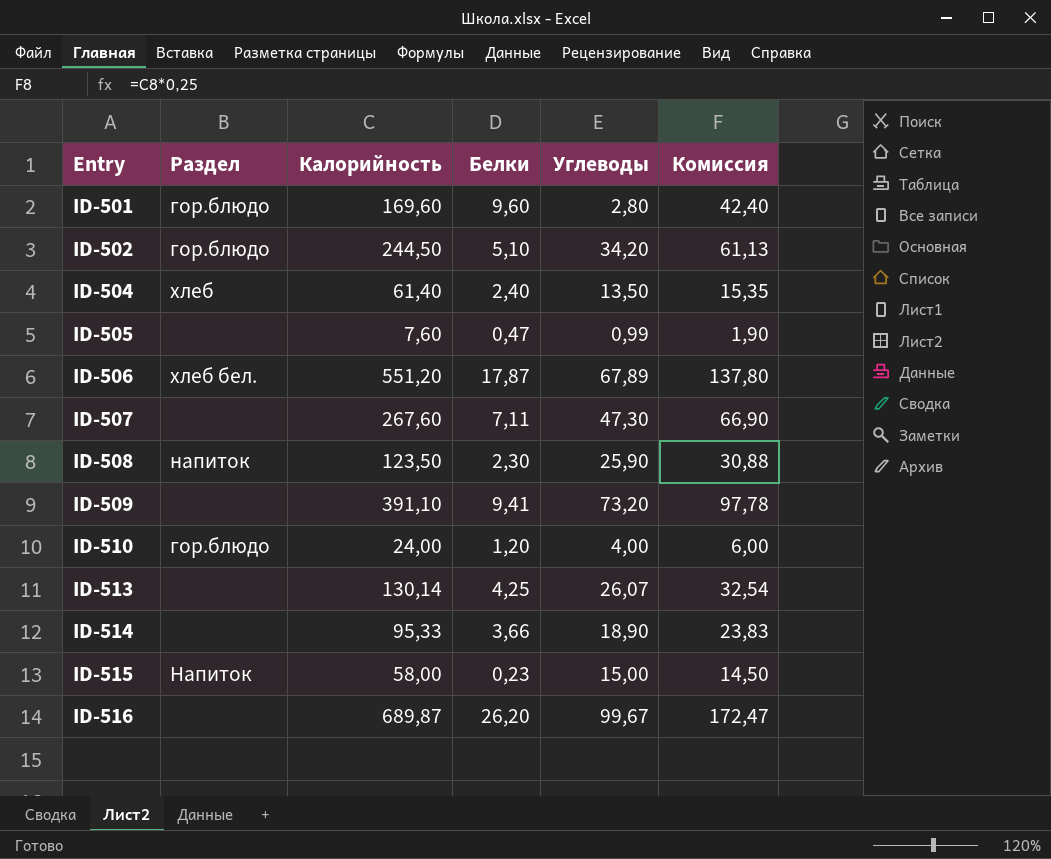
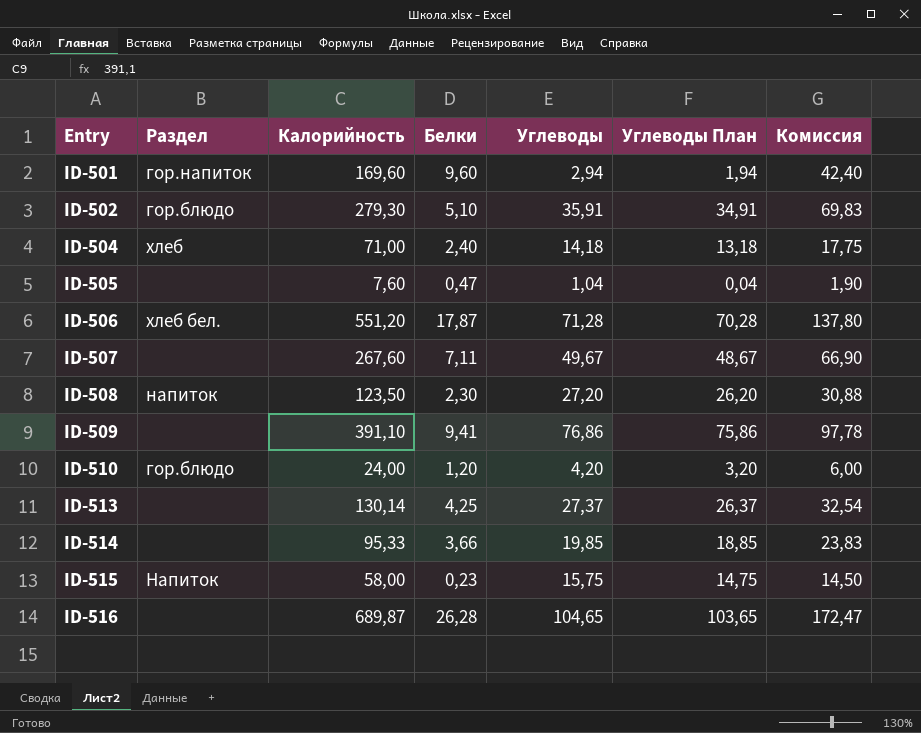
column Углеводы План | formula: none -> [Углеводы] - 1
ID-501 | Раздел: гор.блюдо -> гор.напиток
ID-501 | Углеводы: 2,80 -> 2,94
ID-502 | Калорийность: 244,50 -> 279,30
ID-502 | Углеводы: 34,20 -> 35,91
ID-502 | Комиссия: 61,13 -> 69,83
ID-504 | Калорийность: 61,40 -> 71,00
ID-504 | Углеводы: 13,50 -> 14,18
ID-504 | Комиссия: 15,35 -> 17,75
ID-505 | Углеводы: 0,99 -> 1,04
ID-506 | Углеводы: 67,89 -> 71,28
ID-507 | Углеводы: 47,30 -> 49,67
ID-508 | Углеводы: 25,90 -> 27,20
ID-509 | Углеводы: 73,20 -> 76,86
ID-510 | Углеводы: 4,00 -> 4,20
ID-513 | Углеводы: 26,07 -> 27,37
ID-514 | Углеводы: 18,90 -> 19,85
ID-515 | Углеводы: 15,00 -> 15,75
ID-516 | Белки: 26,20 -> 26,28
ID-516 | Углеводы: 99,67 -> 104,65

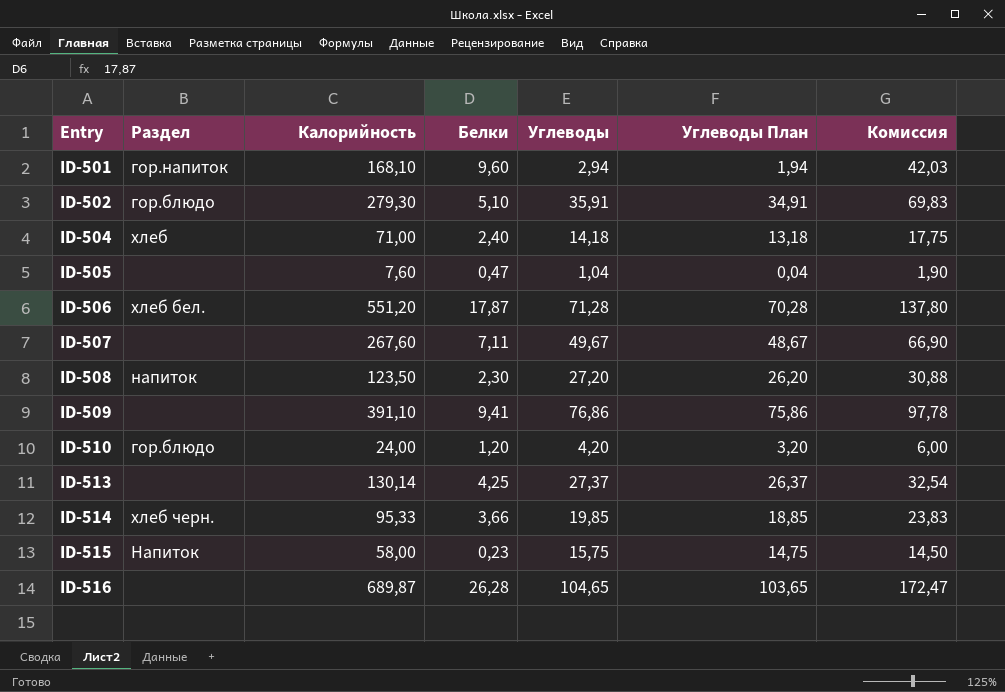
ID-501 | Калорийность: 169,60 -> 168,10
ID-501 | Комиссия: 42,40 -> 42,03
ID-514 | Раздел: none -> хлеб черн.

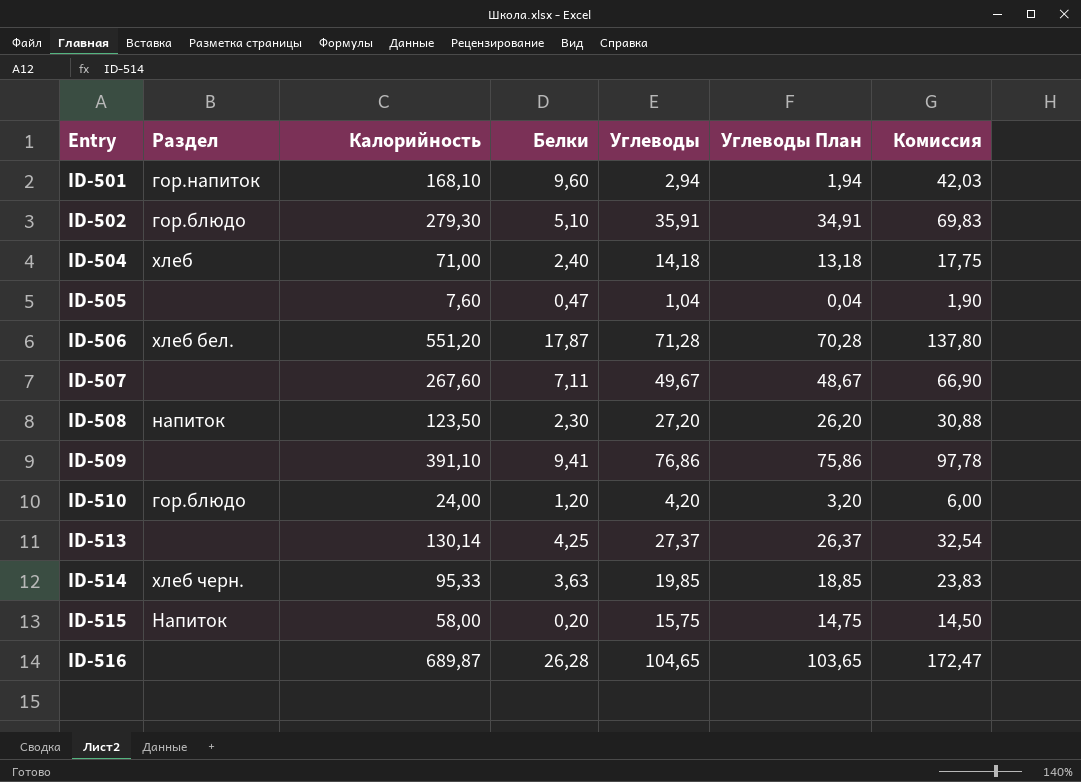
ID-514 | Белки: 3,66 -> 3,63
ID-515 | Белки: 0,23 -> 0,20

